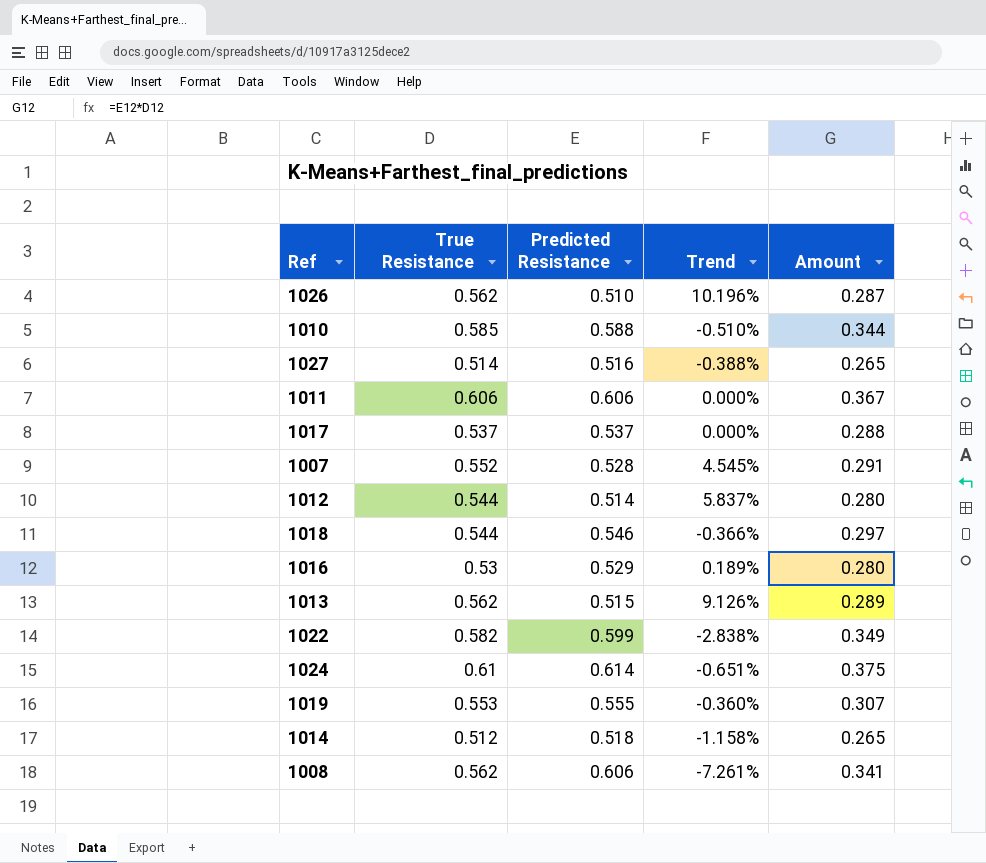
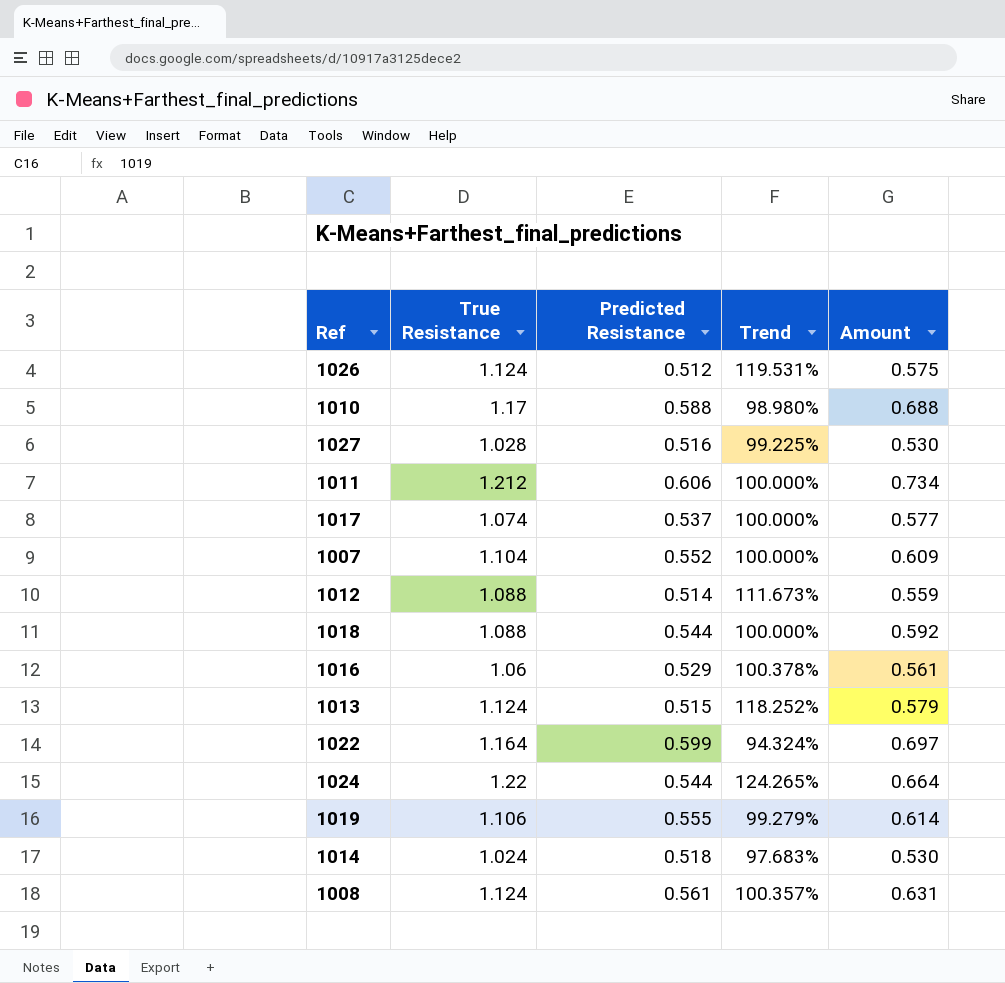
1026 | True Resistance: 0.562 -> 1.124
1026 | Predicted Resistance: 0.510 -> 0.512
1026 | Trend: 10.196% -> 119.531%
1026 | Amount: 0.287 -> 0.575
1010 | True Resistance: 0.585 -> 1.17
1010 | Trend: -0.510% -> 98.980%
1010 | Amount: 0.344 -> 0.688
1027 | True Resistance: 0.514 -> 1.028
1027 | Trend: -0.388% -> 99.225%
1027 | Amount: 0.265 -> 0.530
1011 | True Resistance: 0.606 -> 1.212
1011 | Trend: 0.000% -> 100.000%
1011 | Amount: 0.367 -> 0.734
1017 | True Resistance: 0.537 -> 1.074
1017 | Trend: 0.000% -> 100.000%
1017 | Amount: 0.288 -> 0.577
1007 | True Resistance: 0.552 -> 1.104
1007 | Predicted Resistance: 0.528 -> 0.552
1007 | Trend: 4.545% -> 100.000%
1007 | Amount: 0.291 -> 0.609
1012 | True Resistance: 0.544 -> 1.088
1012 | Trend: 5.837% -> 111.673%
1012 | Amount: 0.280 -> 0.559
1018 | True Resistance: 0.544 -> 1.088
1018 | Predicted Resistance: 0.546 -> 0.544
1018 | Trend: -0.366% -> 100.000%
1018 | Amount: 0.297 -> 0.592
1016 | True Resistance: 0.53 -> 1.06
1016 | Trend: 0.189% -> 100.378%
1016 | Amount: 0.280 -> 0.561
1013 | True Resistance: 0.562 -> 1.124
1013 | Trend: 9.126% -> 118.252%
1013 | Amount: 0.289 -> 0.579
1022 | True Resistance: 0.582 -> 1.164
1022 | Trend: -2.838% -> 94.324%
1022 | Amount: 0.349 -> 0.697
1024 | True Resistance: 0.61 -> 1.22
1024 | Predicted Resistance: 0.614 -> 0.544
1024 | Trend: -0.651% -> 124.265%
1024 | Amount: 0.375 -> 0.664
1019 | True Resistance: 0.553 -> 1.106
1019 | Trend: -0.360% -> 99.279%
1019 | Amount: 0.307 -> 0.614
1014 | True Resistance: 0.512 -> 1.024
1014 | Trend: -1.158% -> 97.683%
1014 | Amount: 0.265 -> 0.530
1008 | True Resistance: 0.562 -> 1.124
1008 | Predicted Resistance: 0.606 -> 0.561
1008 | Trend: -7.261% -> 100.357%
1008 | Amount: 0.341 -> 0.631

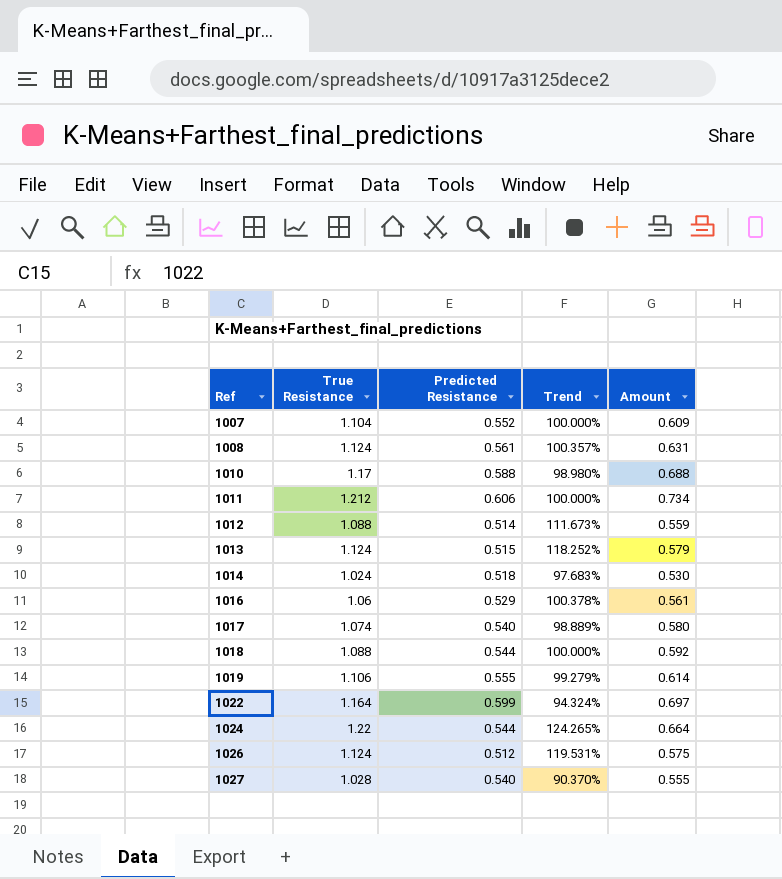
row order: none -> Ref ascending
1017 | Predicted Resistance: 0.537 -> 0.540
1017 | Trend: 100.000% -> 98.889%
1017 | Amount: 0.577 -> 0.580
1027 | Predicted Resistance: 0.516 -> 0.540
1027 | Trend: 99.225% -> 90.370%
1027 | Amount: 0.530 -> 0.555

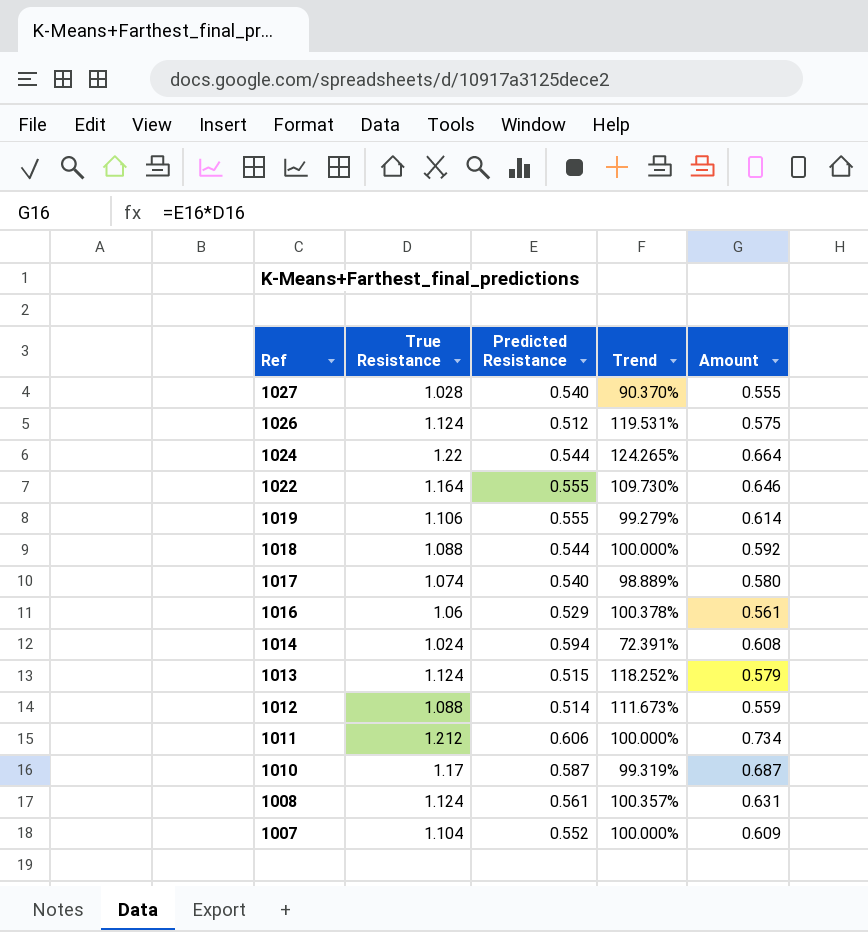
row order: Ref ascending -> Ref descending
1022 | Predicted Resistance: 0.599 -> 0.555
1022 | Trend: 94.324% -> 109.730%
1022 | Amount: 0.697 -> 0.646
1014 | Predicted Resistance: 0.518 -> 0.594
1014 | Trend: 97.683% -> 72.391%
1014 | Amount: 0.530 -> 0.608
1010 | Predicted Resistance: 0.588 -> 0.587
1010 | Trend: 98.980% -> 99.319%
1010 | Amount: 0.688 -> 0.687

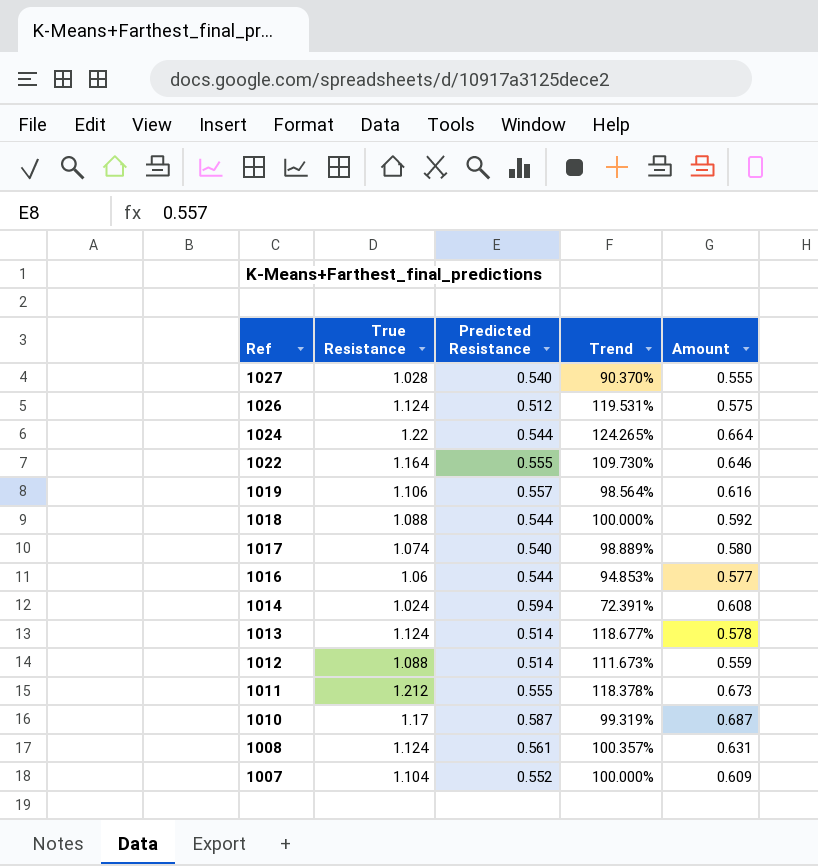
1019 | Predicted Resistance: 0.555 -> 0.557
1019 | Trend: 99.279% -> 98.564%
1019 | Amount: 0.614 -> 0.616
1016 | Predicted Resistance: 0.529 -> 0.544
1016 | Trend: 100.378% -> 94.853%
1016 | Amount: 0.561 -> 0.577
1013 | Predicted Resistance: 0.515 -> 0.514
1013 | Trend: 118.252% -> 118.677%
1013 | Amount: 0.579 -> 0.578
1011 | Predicted Resistance: 0.606 -> 0.555
1011 | Trend: 100.000% -> 118.378%
1011 | Amount: 0.734 -> 0.673

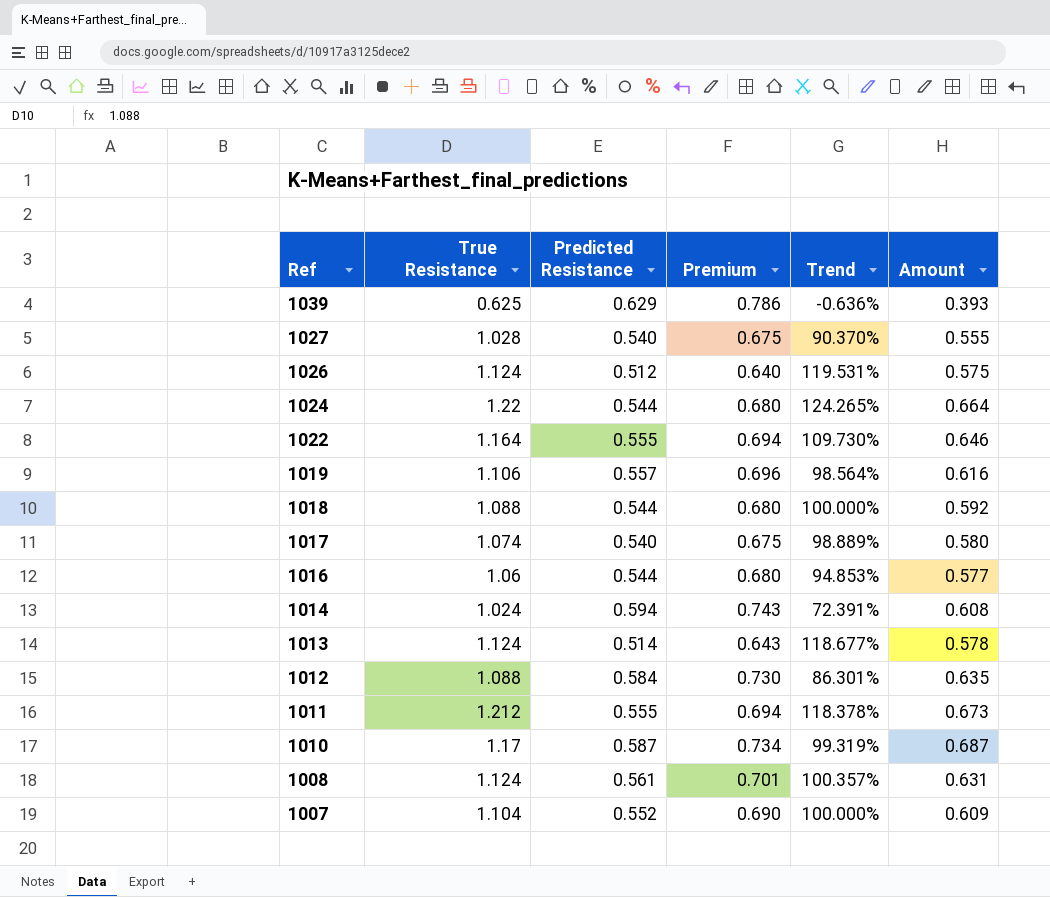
column Premium | formula: none -> [Predicted Resistance] * 1.25
row 1039: none -> 0.625 | 0.629 | 0.786 | -0.636% | 0.393
1012 | Predicted Resistance: 0.514 -> 0.584
1012 | Trend: 111.673% -> 86.301%
1012 | Amount: 0.559 -> 0.635

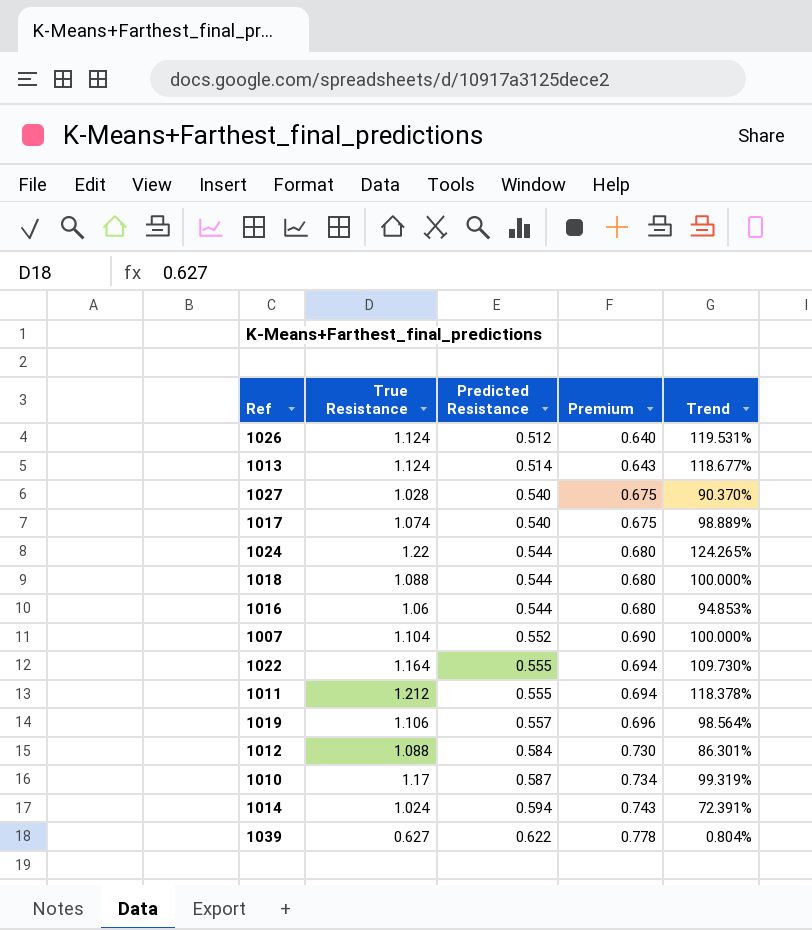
row order: Ref descending -> Predicted Resistance ascending
column Amount | formula: [True Resistance] * [Predicted Resistance] -> none
row 1008: 1.124 | 0.561 | 0.701 | 100.357% | 0.631 -> none
1039 | True Resistance: 0.625 -> 0.627
1039 | Predicted Resistance: 0.629 -> 0.622
1039 | Premium: 0.786 -> 0.778
1039 | Trend: -0.636% -> 0.804%

